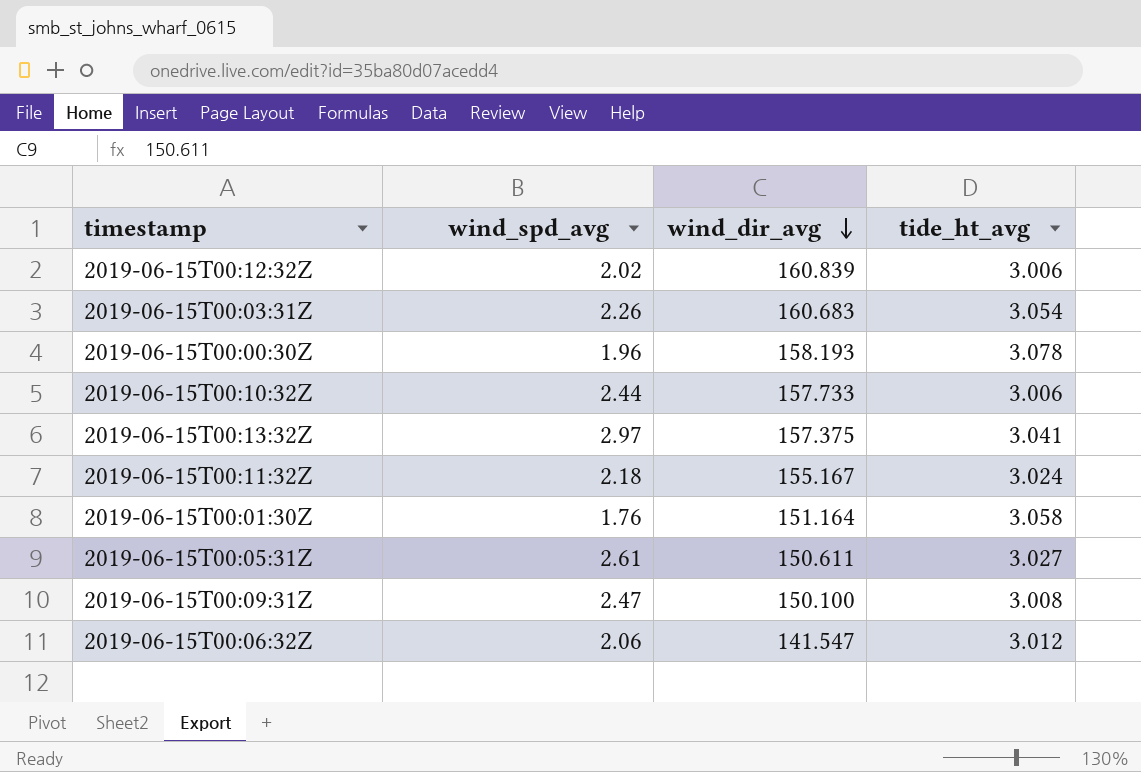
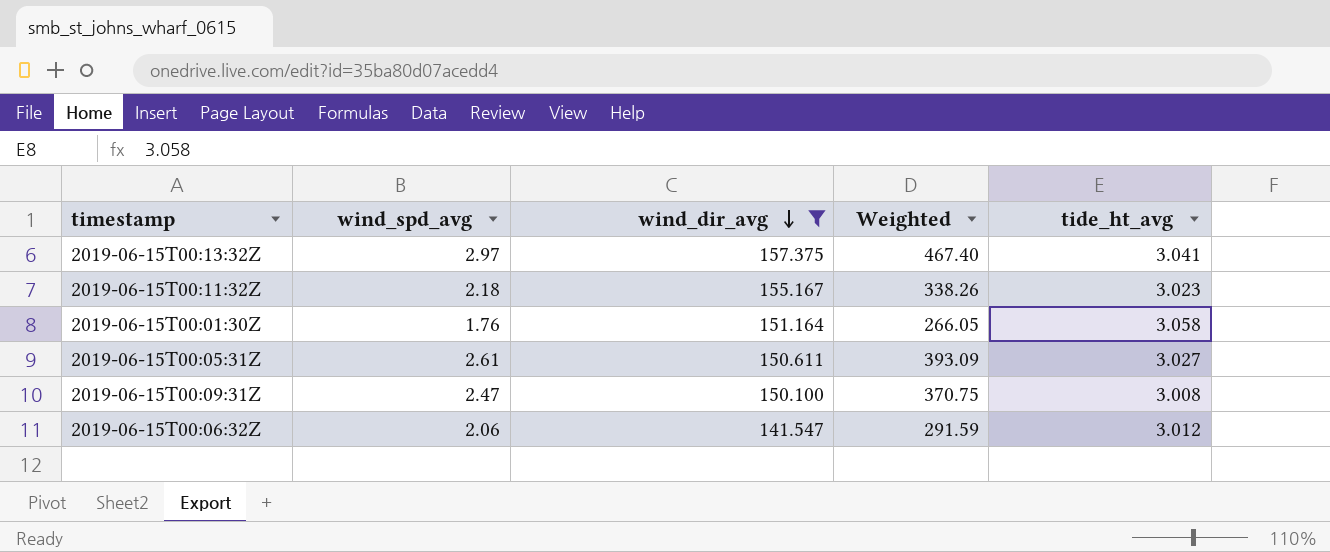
filter: none -> wind_dir_avg <= 157.375
column Weighted | formula: none -> [wind_spd_avg] * [wind_dir_avg]
2019-06-15T00:11:32Z | tide_ht_avg: 3.024 -> 3.023

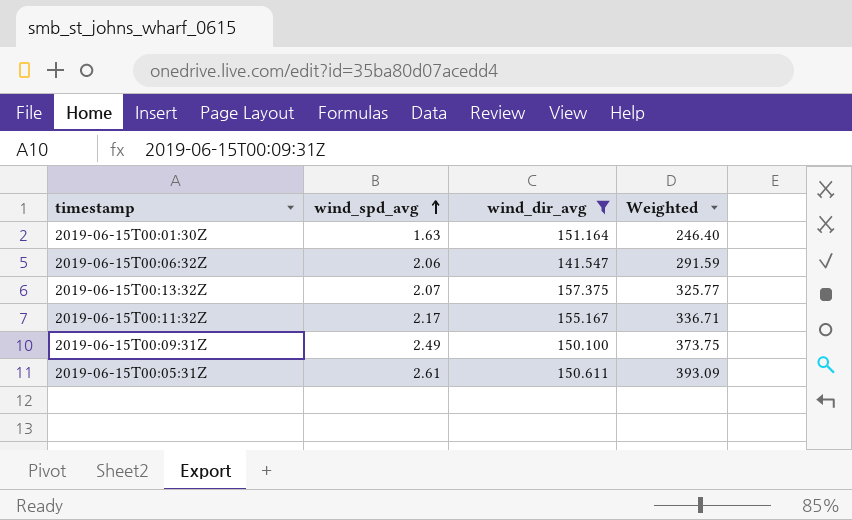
row order: wind_dir_avg descending -> wind_spd_avg ascending
column tide_ht_avg | position: 5 -> none
2019-06-15T00:01:30Z | wind_spd_avg: 1.76 -> 1.63
2019-06-15T00:01:30Z | Weighted: 266.05 -> 246.40
2019-06-15T00:13:32Z | wind_spd_avg: 2.97 -> 2.07
2019-06-15T00:13:32Z | Weighted: 467.40 -> 325.77
2019-06-15T00:11:32Z | wind_spd_avg: 2.18 -> 2.17
2019-06-15T00:11:32Z | Weighted: 338.26 -> 336.71
2019-06-15T00:09:31Z | wind_spd_avg: 2.47 -> 2.49
2019-06-15T00:09:31Z | Weighted: 370.75 -> 373.75

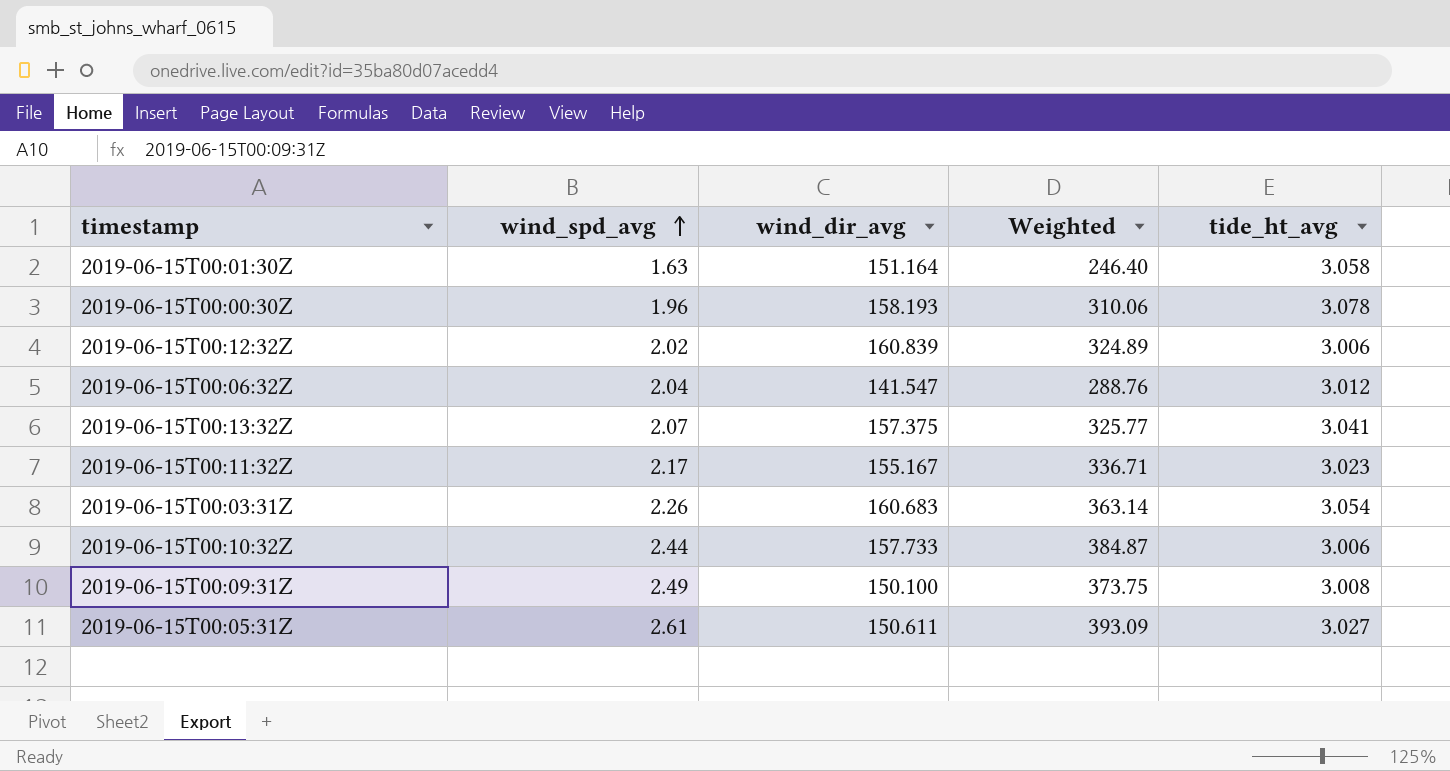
filter: wind_dir_avg <= 157.375 -> none
column tide_ht_avg | position: none -> 5
2019-06-15T00:06:32Z | wind_spd_avg: 2.06 -> 2.04
2019-06-15T00:06:32Z | Weighted: 291.59 -> 288.76

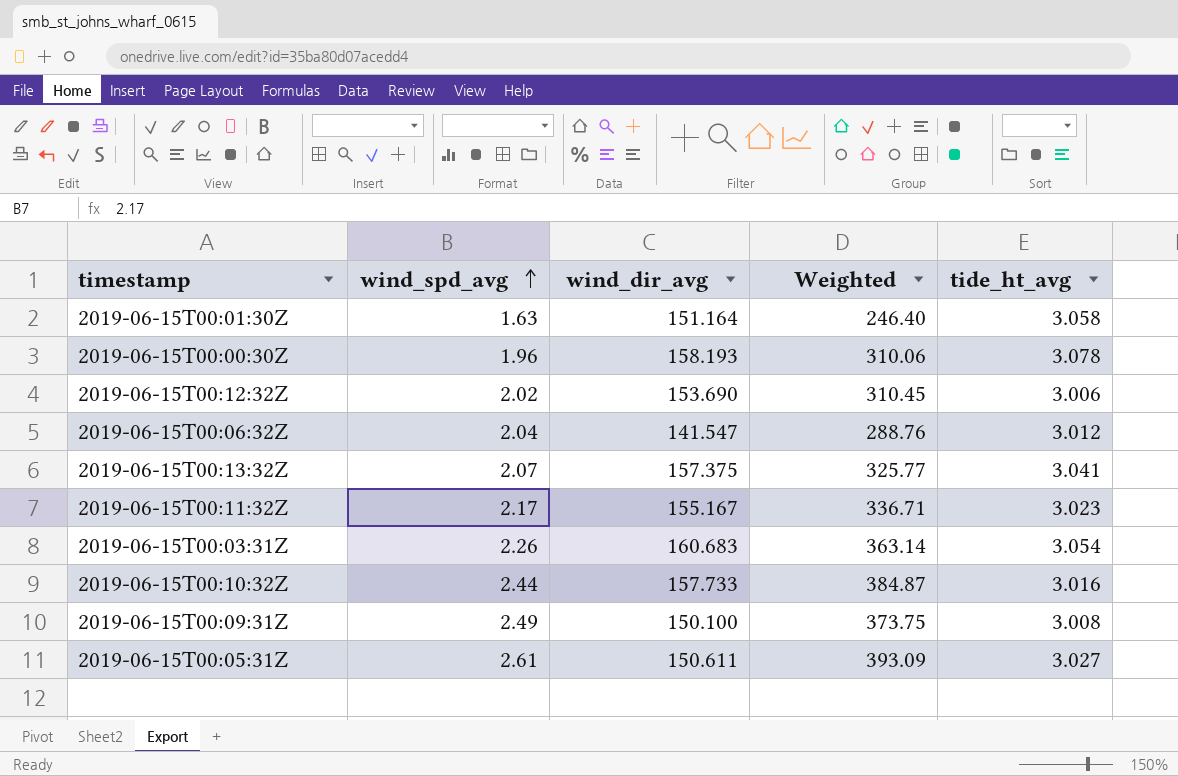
2019-06-15T00:12:32Z | wind_dir_avg: 160.839 -> 153.690
2019-06-15T00:12:32Z | Weighted: 324.89 -> 310.45
2019-06-15T00:10:32Z | tide_ht_avg: 3.006 -> 3.016

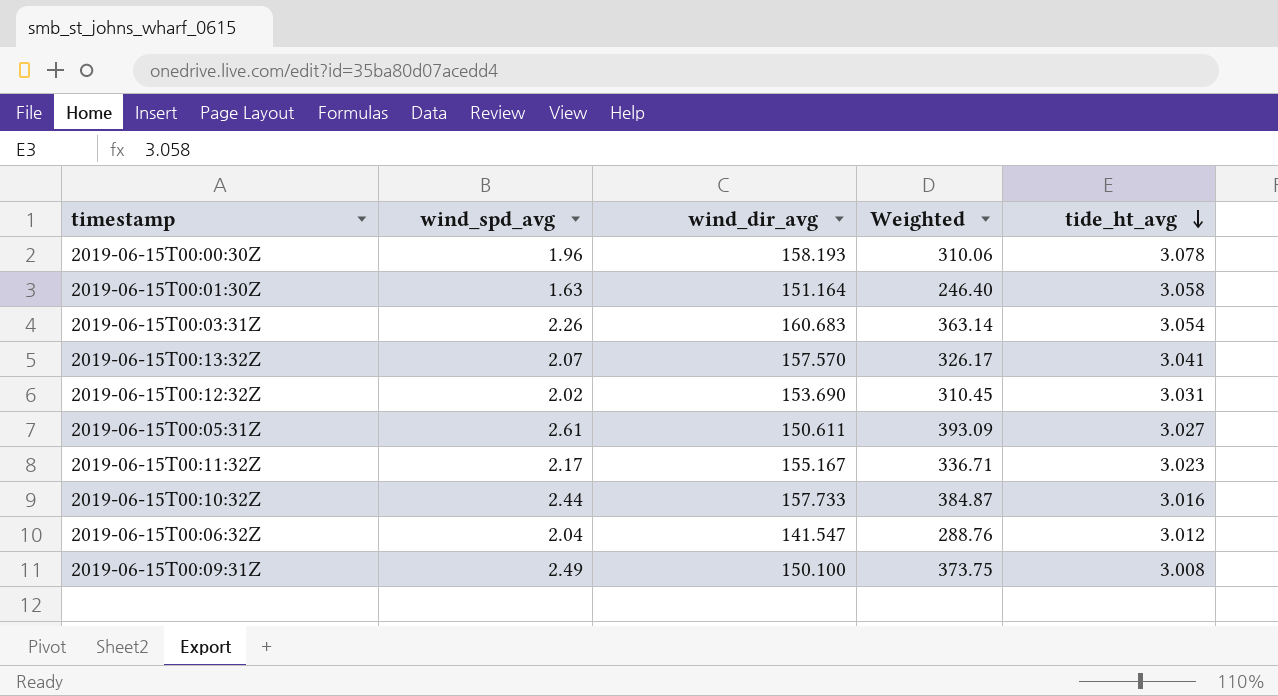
row order: wind_spd_avg ascending -> tide_ht_avg descending
2019-06-15T00:13:32Z | wind_dir_avg: 157.375 -> 157.570
2019-06-15T00:13:32Z | Weighted: 325.77 -> 326.17
2019-06-15T00:12:32Z | tide_ht_avg: 3.006 -> 3.031

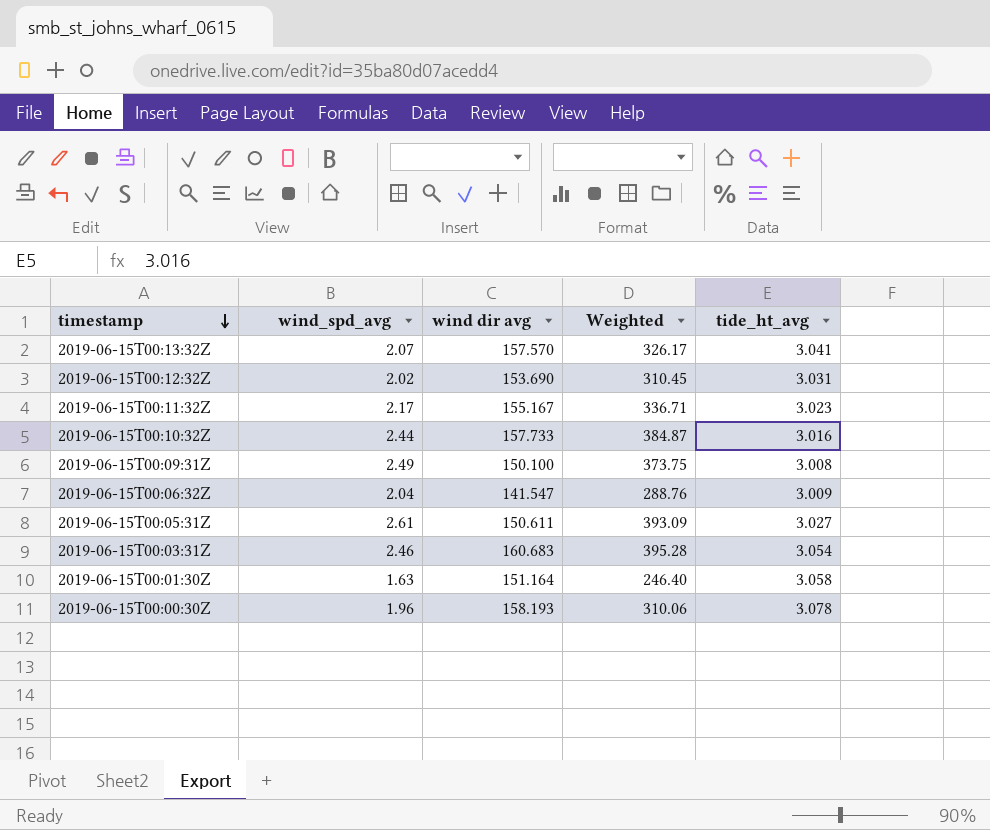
row order: tide_ht_avg descending -> timestamp descending
column name: wind_dir_avg -> wind dir avg
2019-06-15T00:06:32Z | tide_ht_avg: 3.012 -> 3.009
2019-06-15T00:03:31Z | wind_spd_avg: 2.26 -> 2.46
2019-06-15T00:03:31Z | Weighted: 363.14 -> 395.28

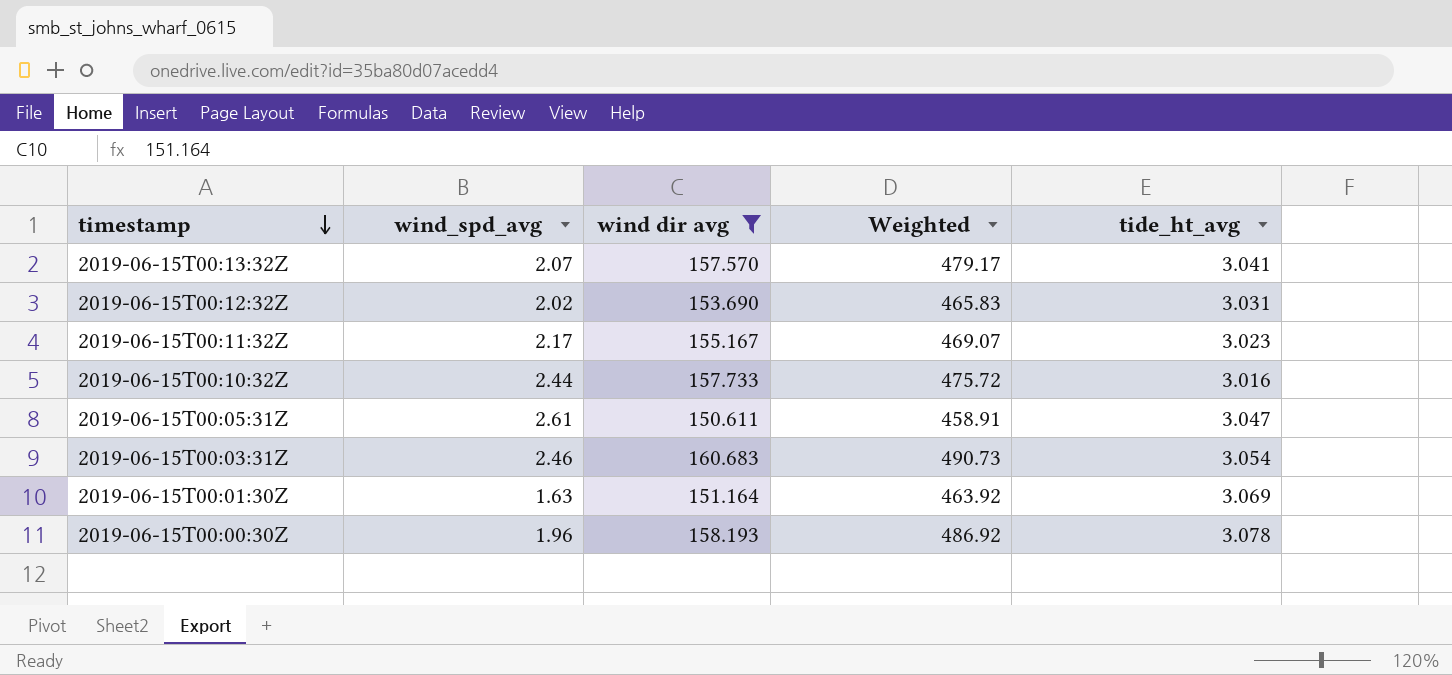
filter: none -> wind dir avg >= 150.611
column Weighted | formula: [wind_spd_avg] * [wind dir avg] -> [wind dir avg] * [tide_ht_avg]
2019-06-15T00:05:31Z | tide_ht_avg: 3.027 -> 3.047
2019-06-15T00:01:30Z | tide_ht_avg: 3.058 -> 3.069

